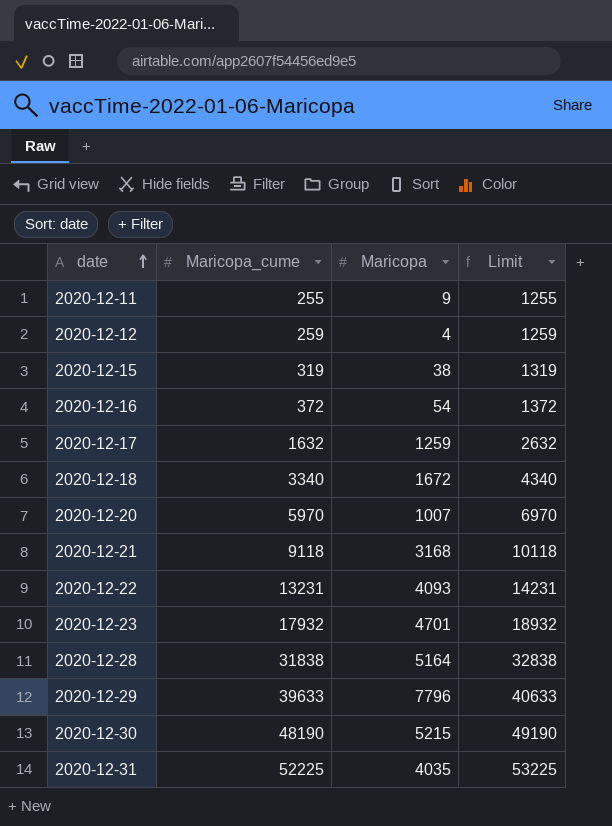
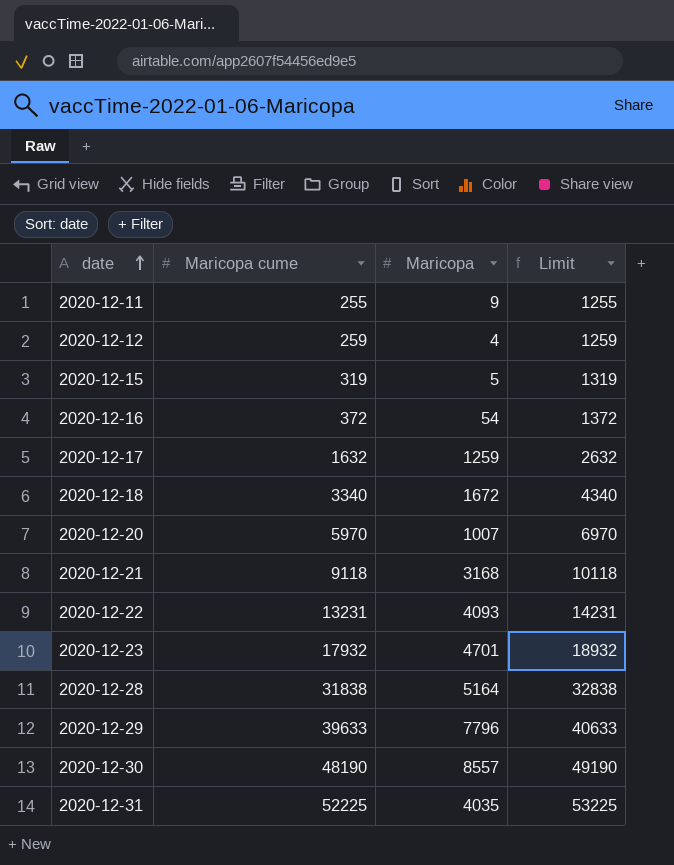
column name: Maricopa_cume -> Maricopa cume
2020-12-15 | Maricopa: 38 -> 5
2020-12-30 | Maricopa: 5215 -> 8557

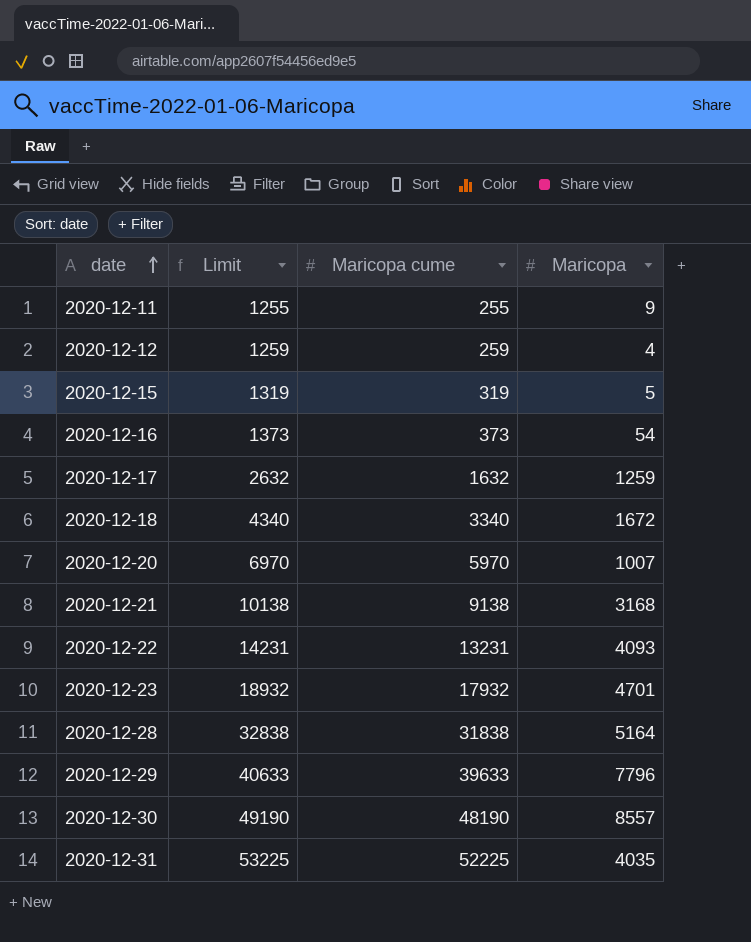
column Limit | position: 4 -> 2
2020-12-16 | Limit: 1372 -> 1373
2020-12-16 | Maricopa cume: 372 -> 373
2020-12-21 | Limit: 10118 -> 10138
2020-12-21 | Maricopa cume: 9118 -> 9138

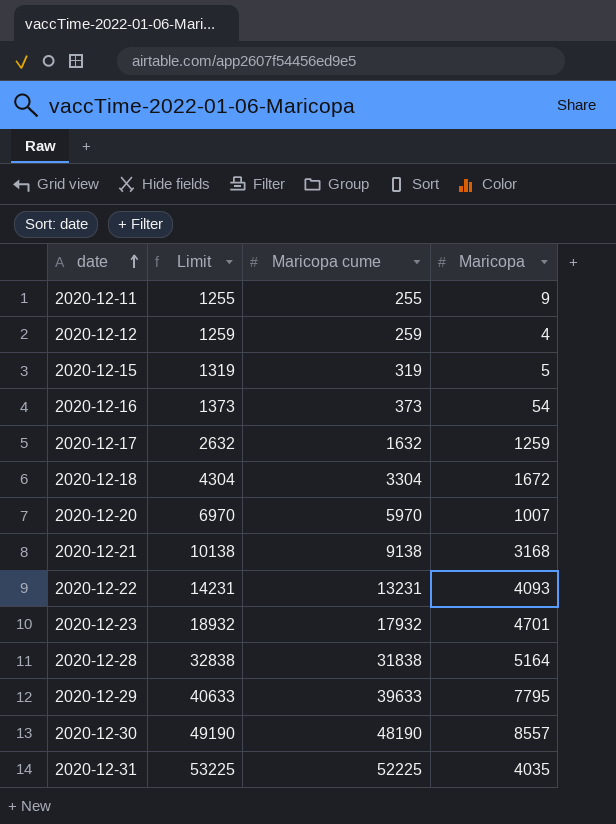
2020-12-18 | Limit: 4340 -> 4304
2020-12-18 | Maricopa cume: 3340 -> 3304
2020-12-29 | Maricopa: 7796 -> 7795

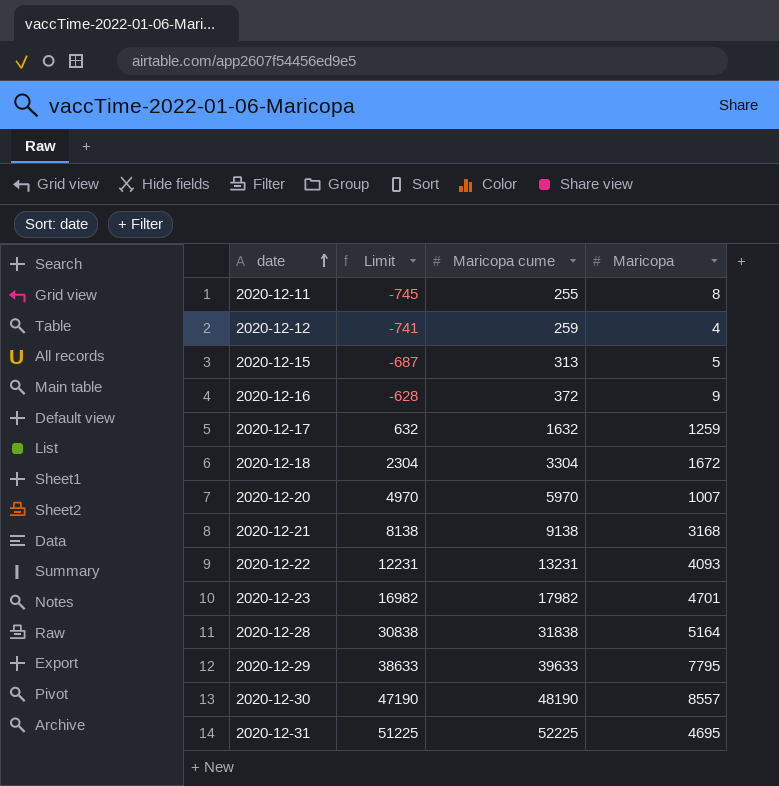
column Limit | formula: [Maricopa cume] + 1000 -> [Maricopa cume] - 1000
2020-12-11 | Maricopa: 9 -> 8
2020-12-15 | Maricopa cume: 319 -> 313
2020-12-16 | Maricopa cume: 373 -> 372
2020-12-16 | Maricopa: 54 -> 9
2020-12-23 | Maricopa cume: 17932 -> 17982
2020-12-31 | Maricopa: 4035 -> 4695

